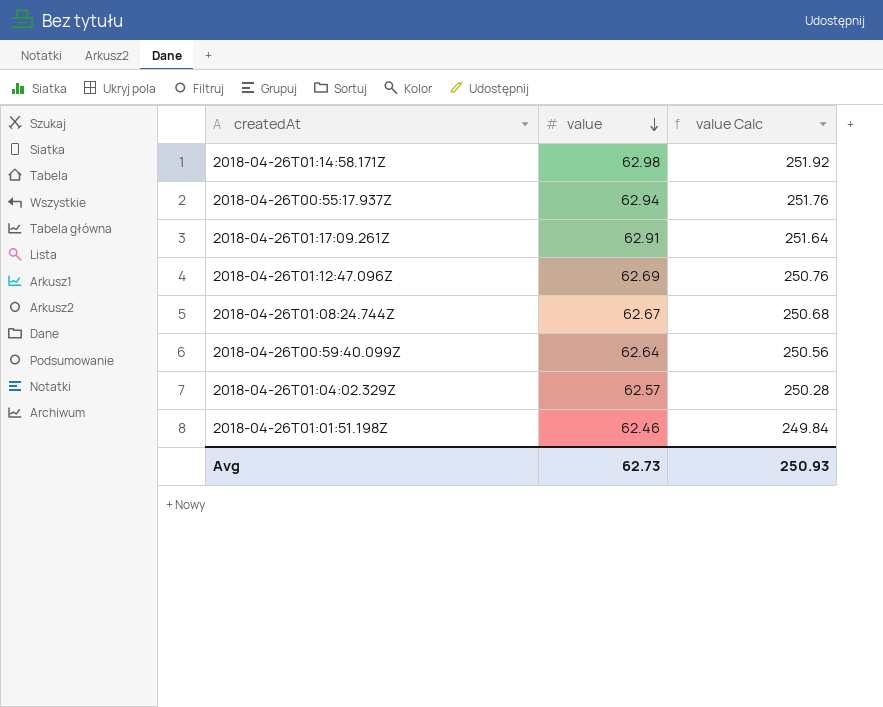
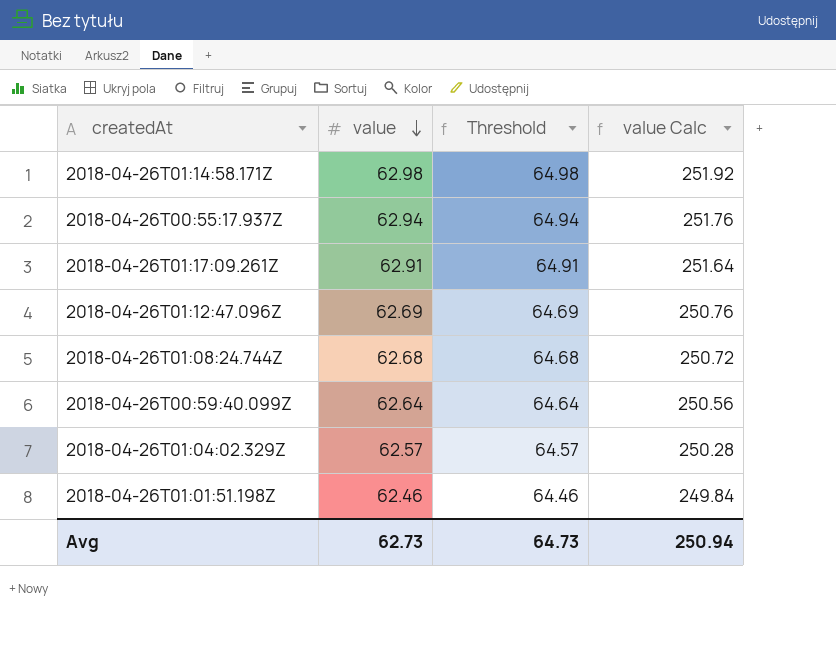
column Threshold | formula: none -> [value] + 2
2018-04-26T01:08:24.744Z | value: 62.67 -> 62.68
2018-04-26T01:08:24.744Z | value Calc: 250.68 -> 250.72
Avg | value Calc: 250.93 -> 250.94

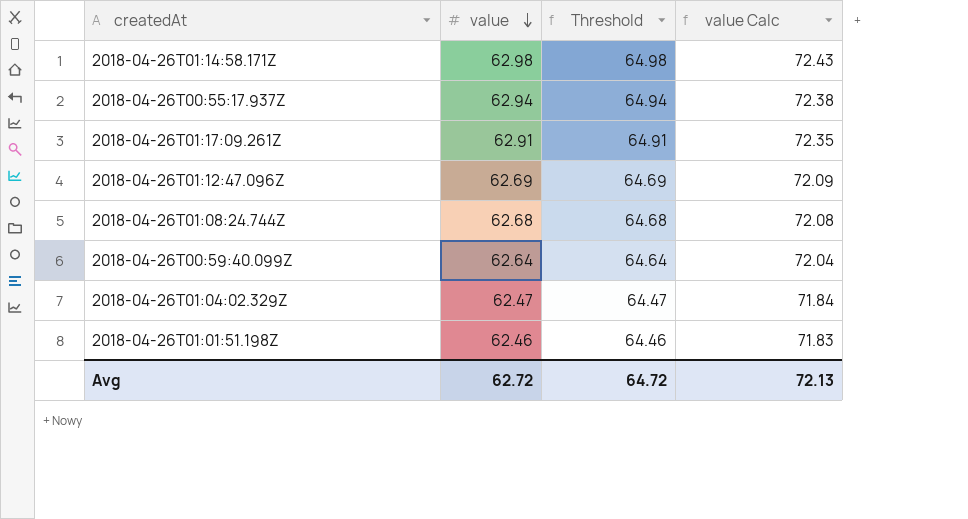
column value Calc | formula: [value] * 4 -> [value] * 1.15
2018-04-26T01:04:02.329Z | value: 62.57 -> 62.47
2018-04-26T01:04:02.329Z | Threshold: 64.57 -> 64.47
Avg | value: 62.73 -> 62.72
Avg | Threshold: 64.73 -> 64.72
Avg | value Calc: 250.94 -> 72.13

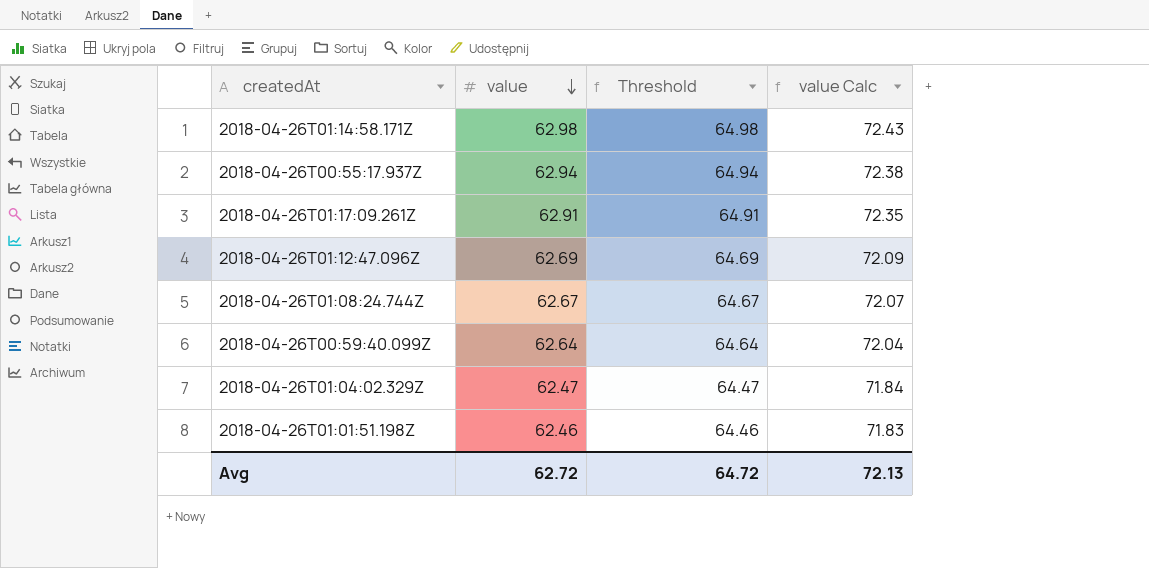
2018-04-26T01:08:24.744Z | value: 62.68 -> 62.67
2018-04-26T01:08:24.744Z | Threshold: 64.68 -> 64.67
2018-04-26T01:08:24.744Z | value Calc: 72.08 -> 72.07

